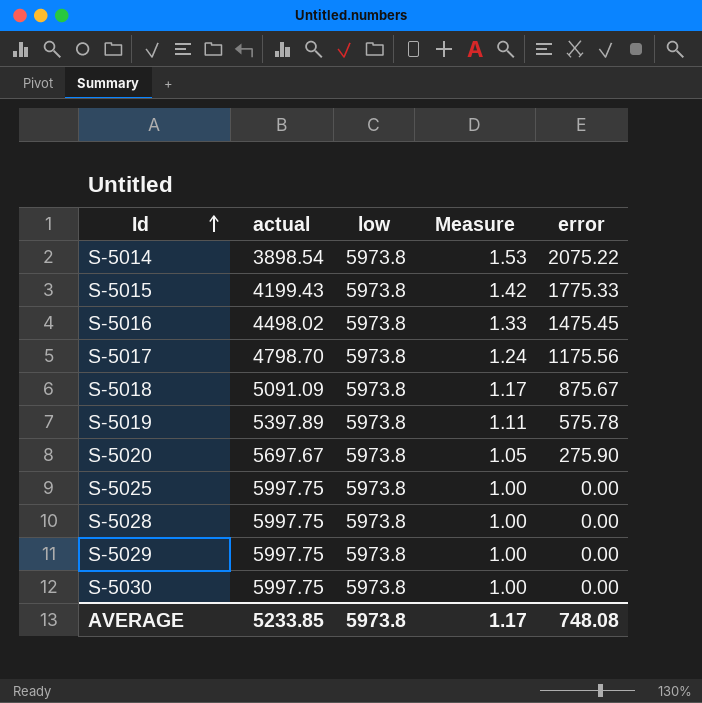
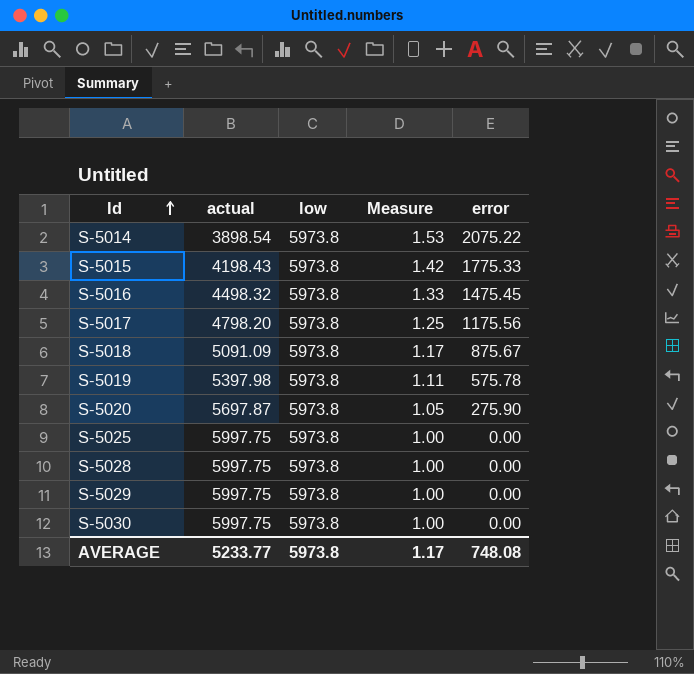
S-5015 | actual: 4199.43 -> 4198.43
S-5016 | actual: 4498.02 -> 4498.32
S-5017 | actual: 4798.70 -> 4798.20
S-5017 | Measure: 1.24 -> 1.25
S-5019 | actual: 5397.89 -> 5397.98
S-5020 | actual: 5697.67 -> 5697.87
AVERAGE | actual: 5233.85 -> 5233.77

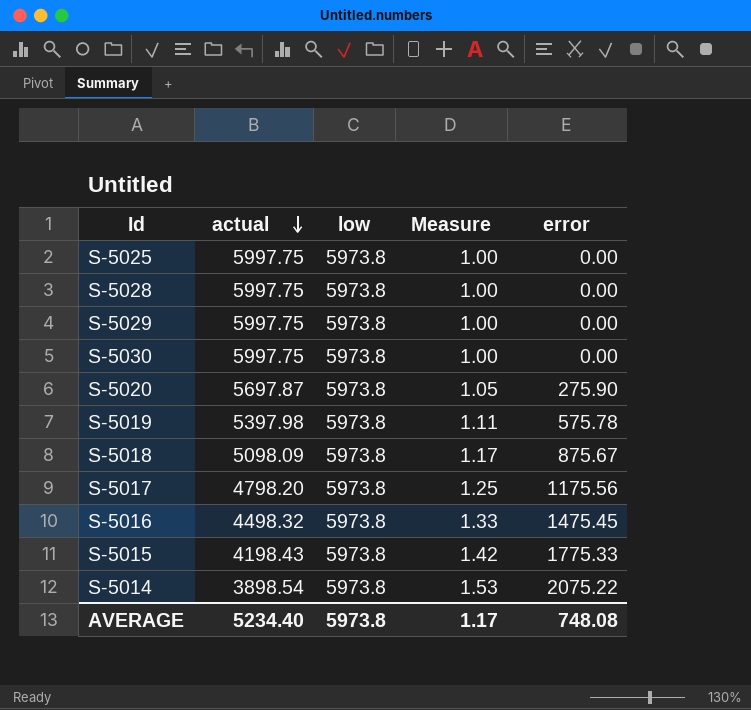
row order: Id ascending -> actual descending
S-5018 | actual: 5091.09 -> 5098.09
AVERAGE | actual: 5233.77 -> 5234.40

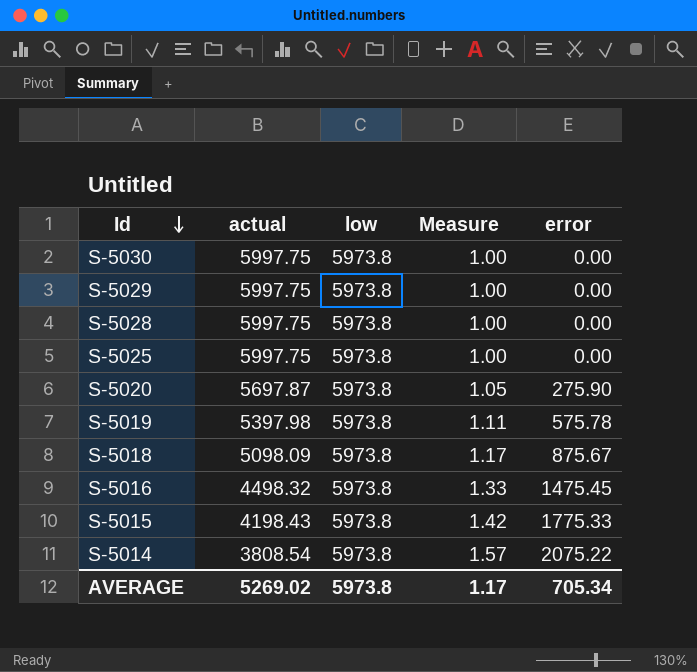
row order: actual descending -> Id descending
row S-5017: 4798.20 | 5973.8 | 1.25 | 1175.56 -> none
S-5014 | actual: 3898.54 -> 3808.54
S-5014 | Measure: 1.53 -> 1.57
AVERAGE | actual: 5234.40 -> 5269.02
AVERAGE | error: 748.08 -> 705.34

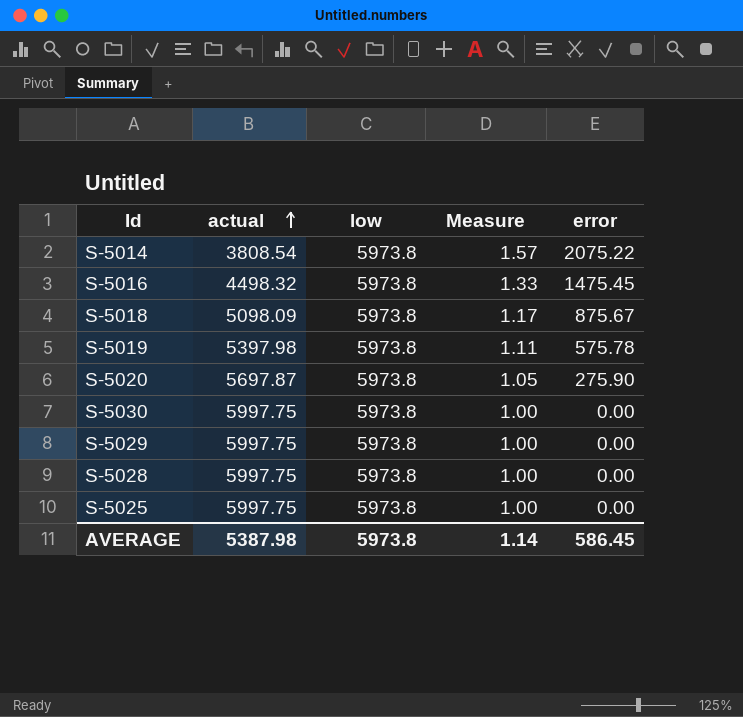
row order: Id descending -> actual ascending
row S-5015: 4198.43 | 5973.8 | 1.42 | 1775.33 -> none
AVERAGE | actual: 5269.02 -> 5387.98
AVERAGE | Measure: 1.17 -> 1.14
AVERAGE | error: 705.34 -> 586.45

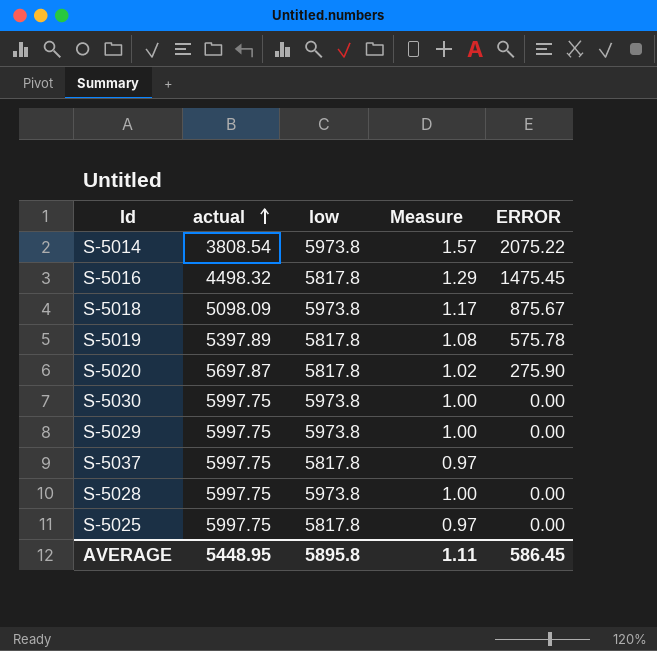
column name: error -> ERROR
S-5016 | low: 5973.8 -> 5817.8
S-5016 | Measure: 1.33 -> 1.29
S-5019 | actual: 5397.98 -> 5397.89
S-5019 | low: 5973.8 -> 5817.8
S-5019 | Measure: 1.11 -> 1.08
S-5020 | low: 5973.8 -> 5817.8
S-5020 | Measure: 1.05 -> 1.02
row S-5037: none -> 5997.75 | 5817.8 | 0.97 | none
S-5025 | low: 5973.8 -> 5817.8
S-5025 | Measure: 1.00 -> 0.97
AVERAGE | actual: 5387.98 -> 5448.95
AVERAGE | low: 5973.8 -> 5895.8
AVERAGE | Measure: 1.14 -> 1.11

